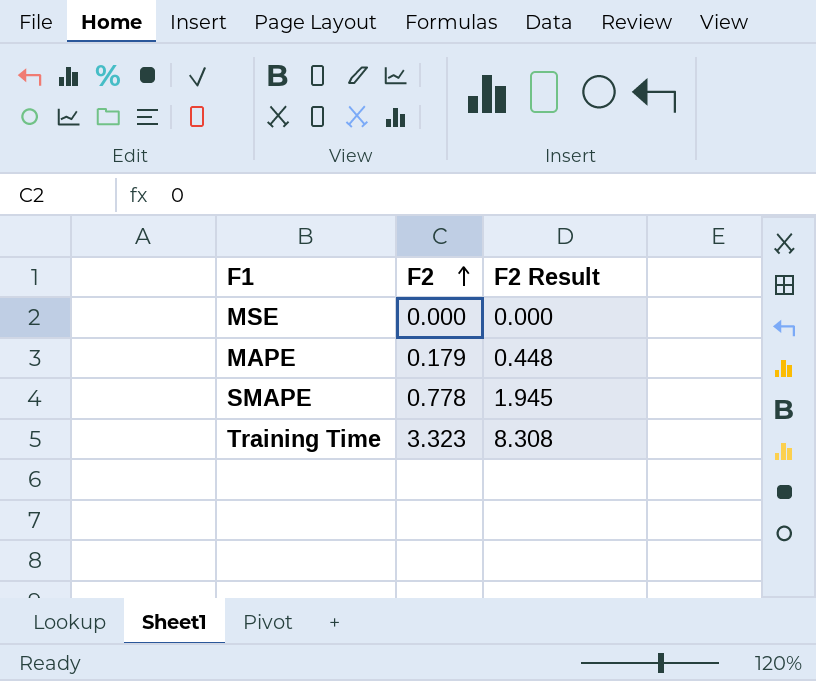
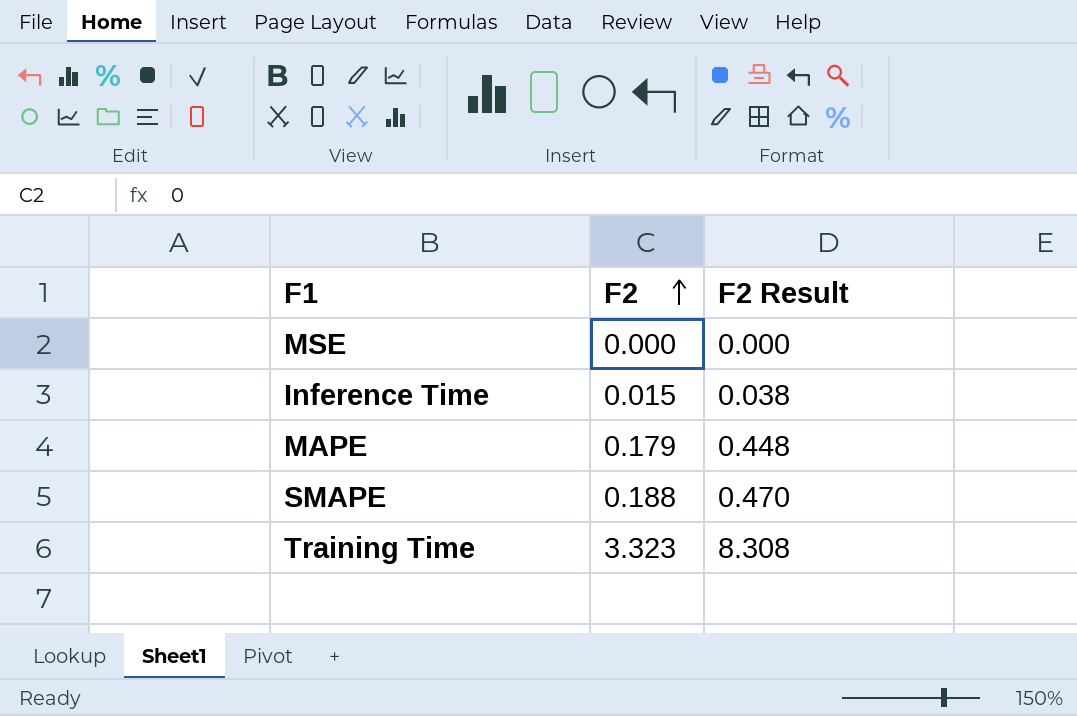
row Inference Time: none -> 0.015 | 0.038
SMAPE | F2: 0.778 -> 0.188
SMAPE | F2 Result: 1.945 -> 0.470

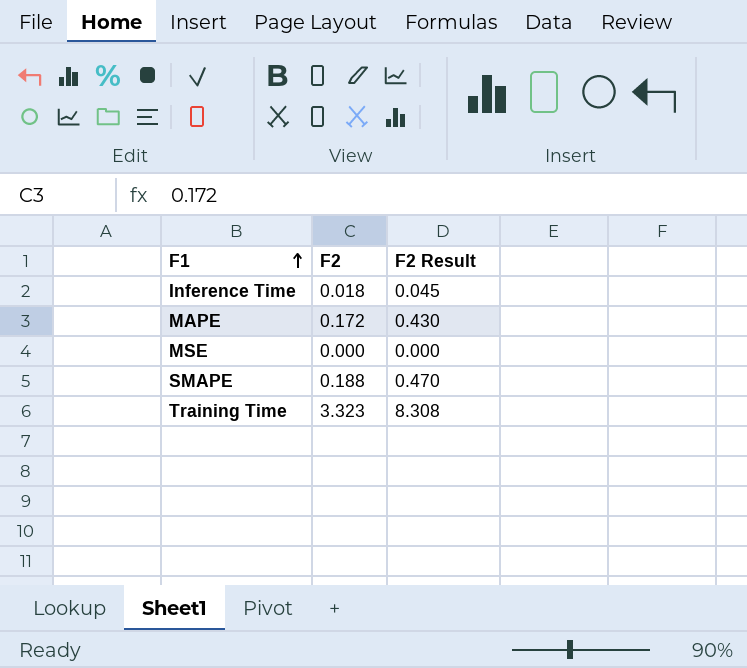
row order: F2 ascending -> F1 ascending
Inference Time | F2: 0.015 -> 0.018
Inference Time | F2 Result: 0.038 -> 0.045
MAPE | F2: 0.179 -> 0.172
MAPE | F2 Result: 0.448 -> 0.430

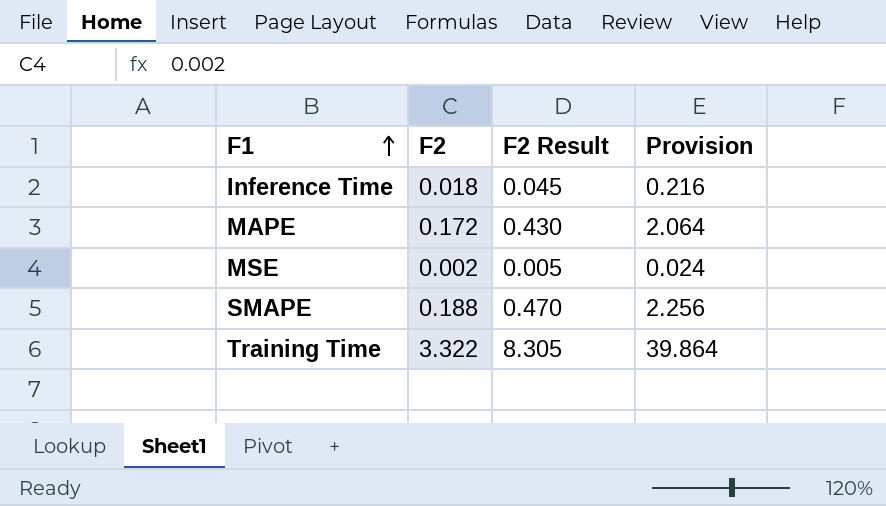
column Provision | formula: none -> [F2] * 12
MSE | F2: 0.000 -> 0.002
MSE | F2 Result: 0.000 -> 0.005
Training Time | F2: 3.323 -> 3.322
Training Time | F2 Result: 8.308 -> 8.305

